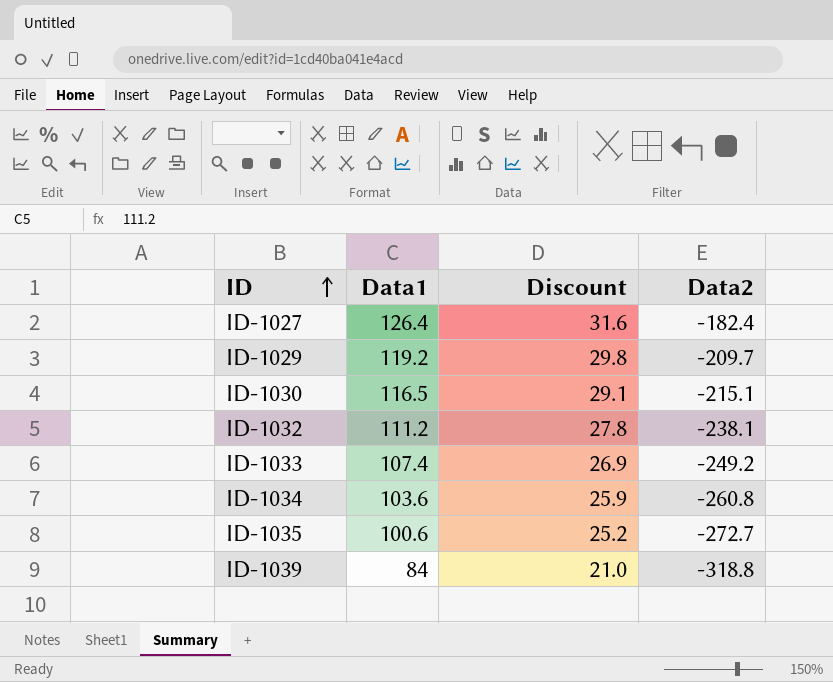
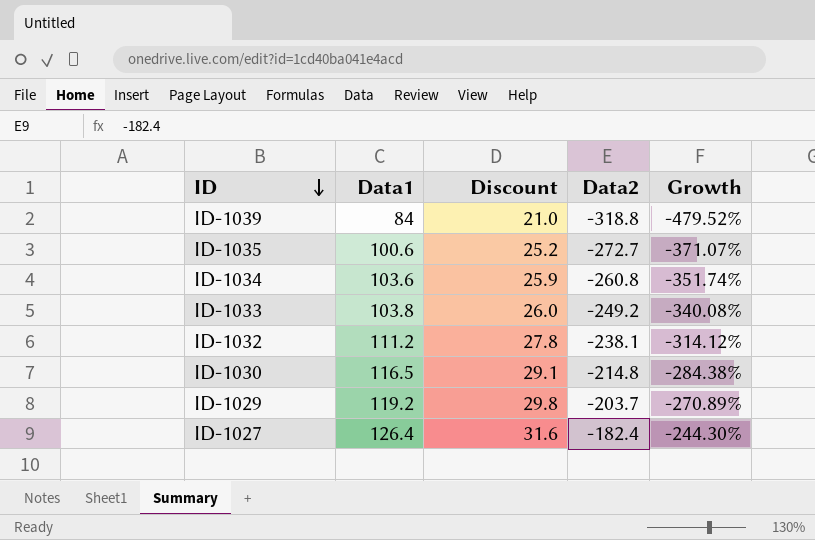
row order: ID ascending -> ID descending
column Growth | formula: none -> ([Data2] - [Data1]) / [Data1]
ID-1033 | Data1: 107.4 -> 103.8
ID-1033 | Discount: 26.9 -> 26.0
ID-1030 | Data2: -215.1 -> -214.8
ID-1029 | Data2: -209.7 -> -203.7

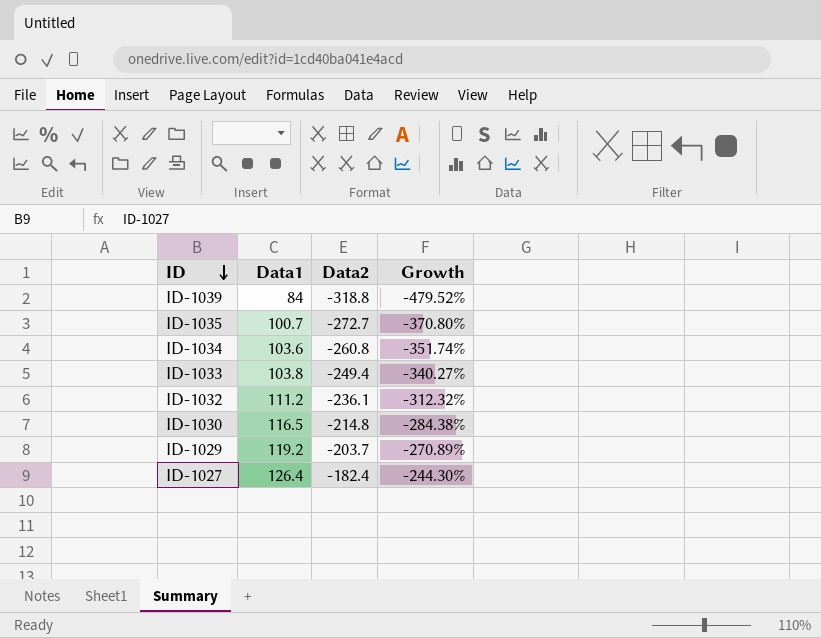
column Discount | formula: [Data1] * 0.25 -> none
ID-1035 | Data1: 100.6 -> 100.7
ID-1035 | Growth: -371.07% -> -370.80%
ID-1033 | Data2: -249.2 -> -249.4
ID-1033 | Growth: -340.08% -> -340.27%
ID-1032 | Data2: -238.1 -> -236.1
ID-1032 | Growth: -314.12% -> -312.32%

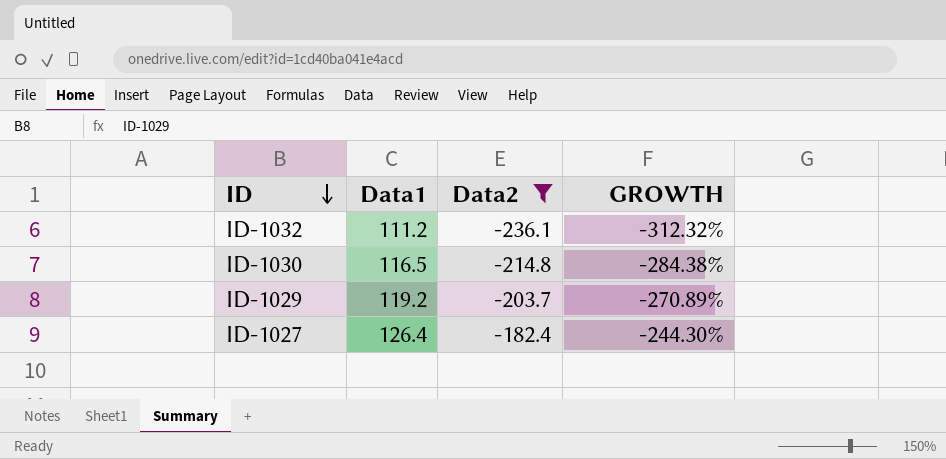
filter: none -> Data2 >= -236.1
column name: Growth -> GROWTH

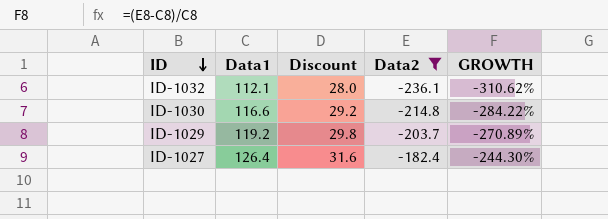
column Discount | formula: none -> [Data1] * 0.25
ID-1032 | Data1: 111.2 -> 112.1
ID-1032 | GROWTH: -312.32% -> -310.62%
ID-1030 | Data1: 116.5 -> 116.6
ID-1030 | GROWTH: -284.38% -> -284.22%

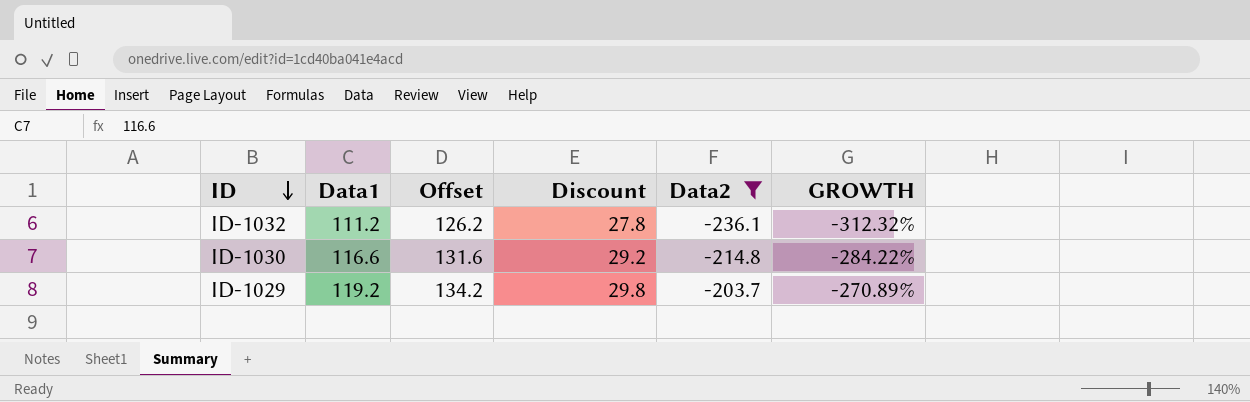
column Offset | formula: none -> [Data1] + 15
row ID-1027: 126.4 | 31.6 | -182.4 | -244.30% -> none
ID-1032 | Data1: 112.1 -> 111.2
ID-1032 | Discount: 28.0 -> 27.8
ID-1032 | GROWTH: -310.62% -> -312.32%

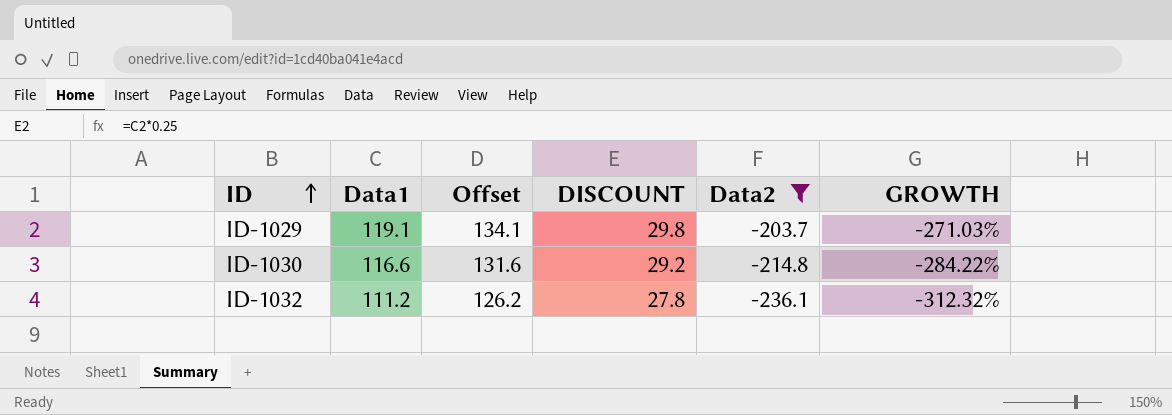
row order: ID descending -> ID ascending
column name: Discount -> DISCOUNT
ID-1029 | Data1: 119.2 -> 119.1
ID-1029 | Offset: 134.2 -> 134.1
ID-1029 | GROWTH: -270.89% -> -271.03%

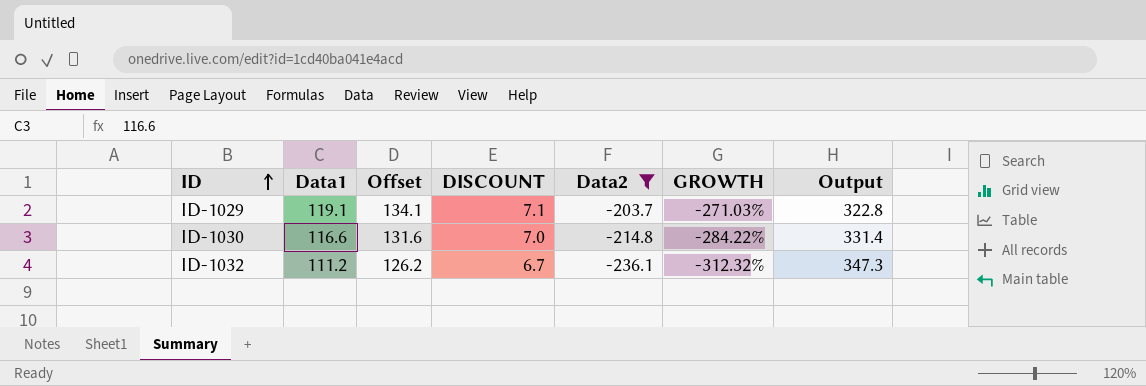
column DISCOUNT | formula: [Data1] * 0.25 -> [Data1] * 0.06
column Output | formula: none -> [Data1] - [Data2]

